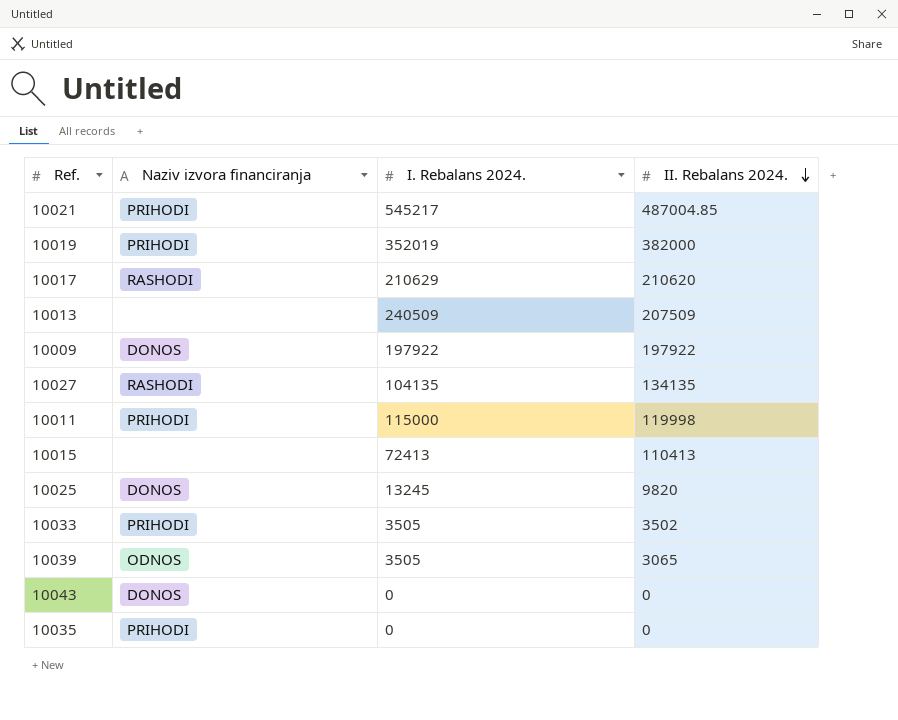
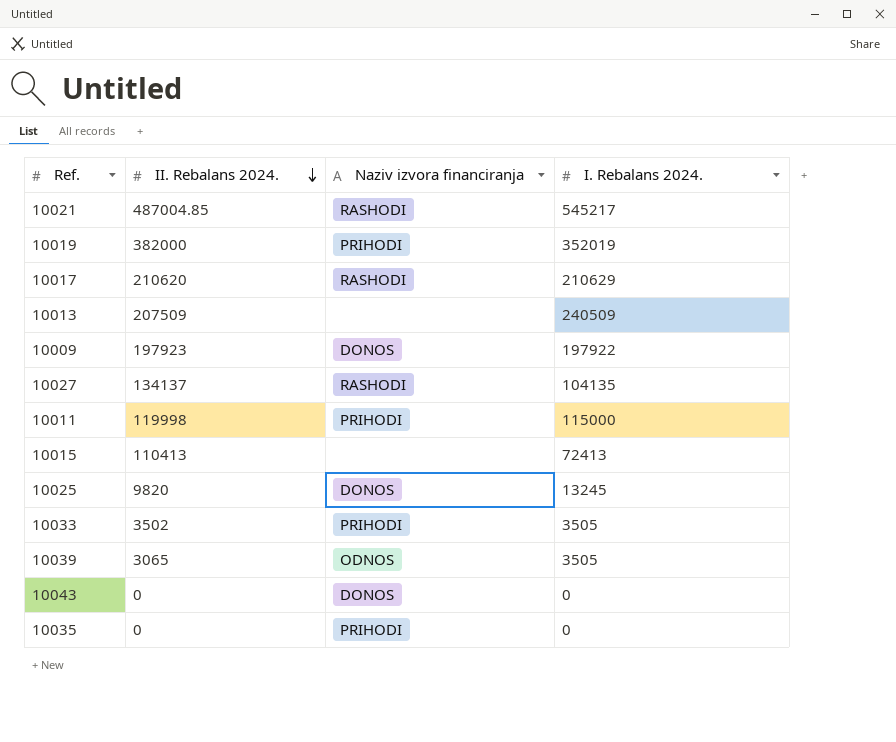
column II. Rebalans 2024. | position: 4 -> 2
10021 | Naziv izvora financiranja: PRIHODI -> RASHODI
10009 | II. Rebalans 2024.: 197922 -> 197923
10027 | II. Rebalans 2024.: 134135 -> 134137

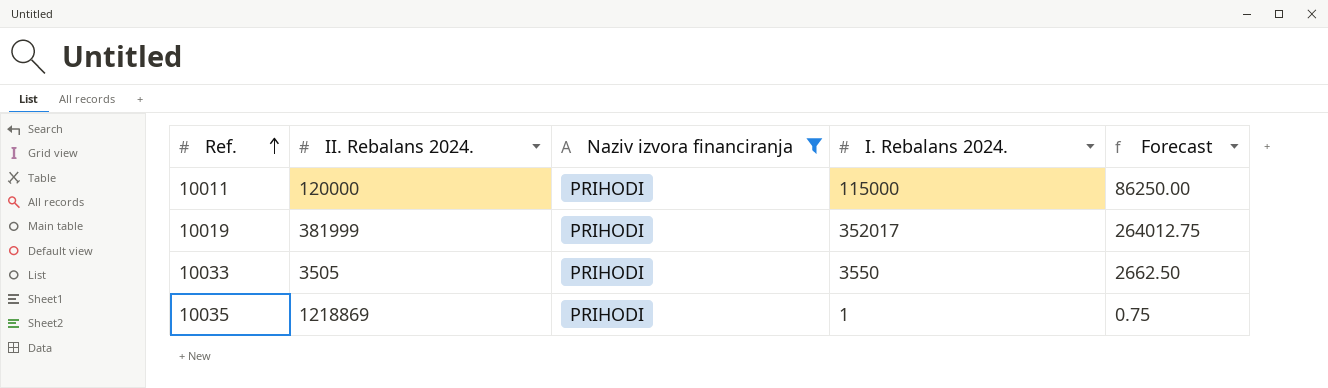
filter: none -> Naziv izvora financiranja = PRIHODI
row order: II. Rebalans 2024. descending -> Ref. ascending
column Forecast | formula: none -> [I. Rebalans 2024.] * 0.75
10011 | II. Rebalans 2024.: 119998 -> 120000
10019 | II. Rebalans 2024.: 382000 -> 381999
10019 | I. Rebalans 2024.: 352019 -> 352017
10033 | II. Rebalans 2024.: 3502 -> 3505
10033 | I. Rebalans 2024.: 3505 -> 3550
10035 | II. Rebalans 2024.: 0 -> 1218869
10035 | I. Rebalans 2024.: 0 -> 1

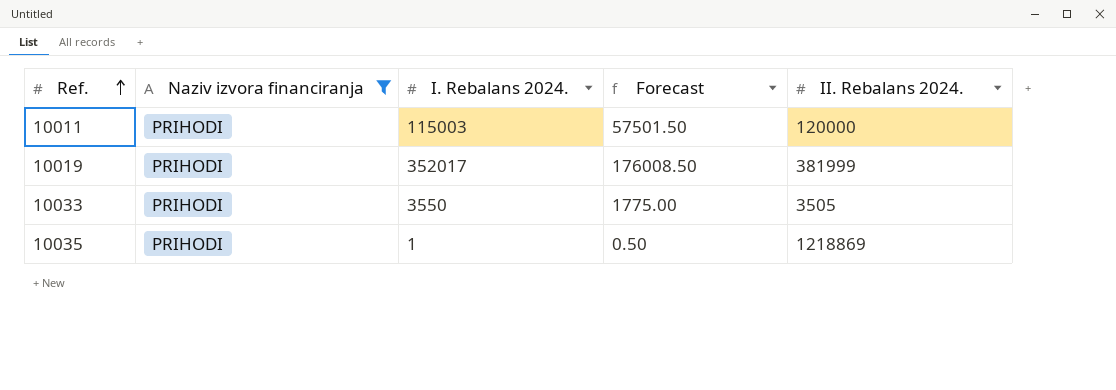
column Forecast | formula: [I. Rebalans 2024.] * 0.75 -> [I. Rebalans 2024.] * 0.5
column II. Rebalans 2024. | position: 2 -> 5
10011 | I. Rebalans 2024.: 115000 -> 115003

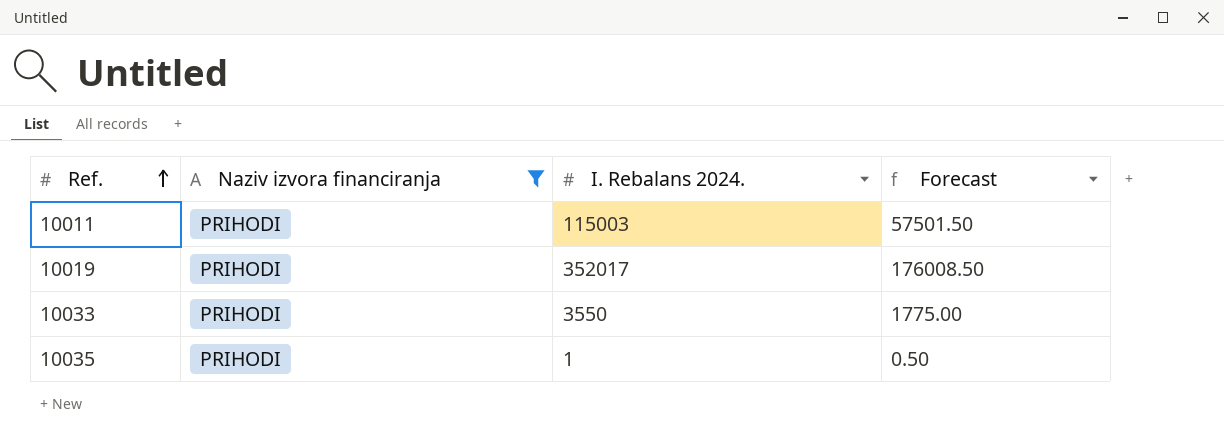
column II. Rebalans 2024. | position: 5 -> none

